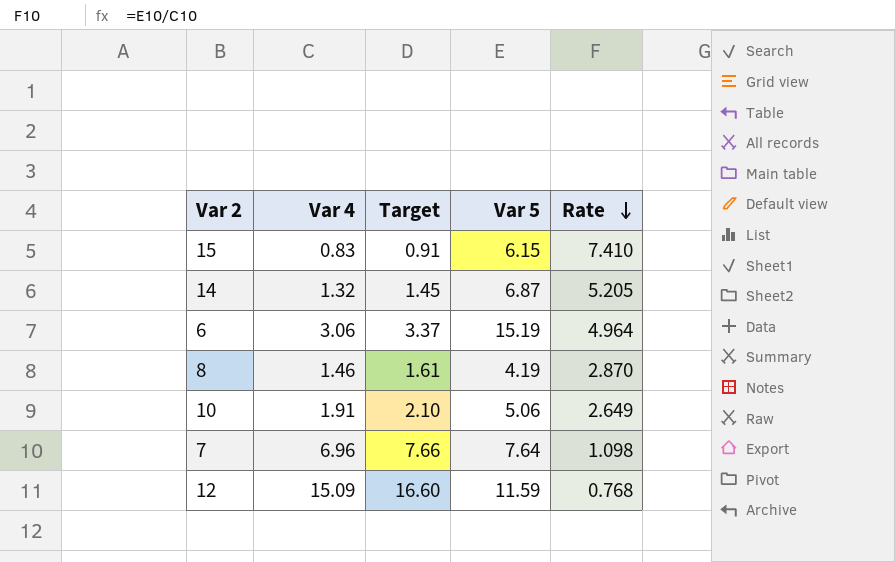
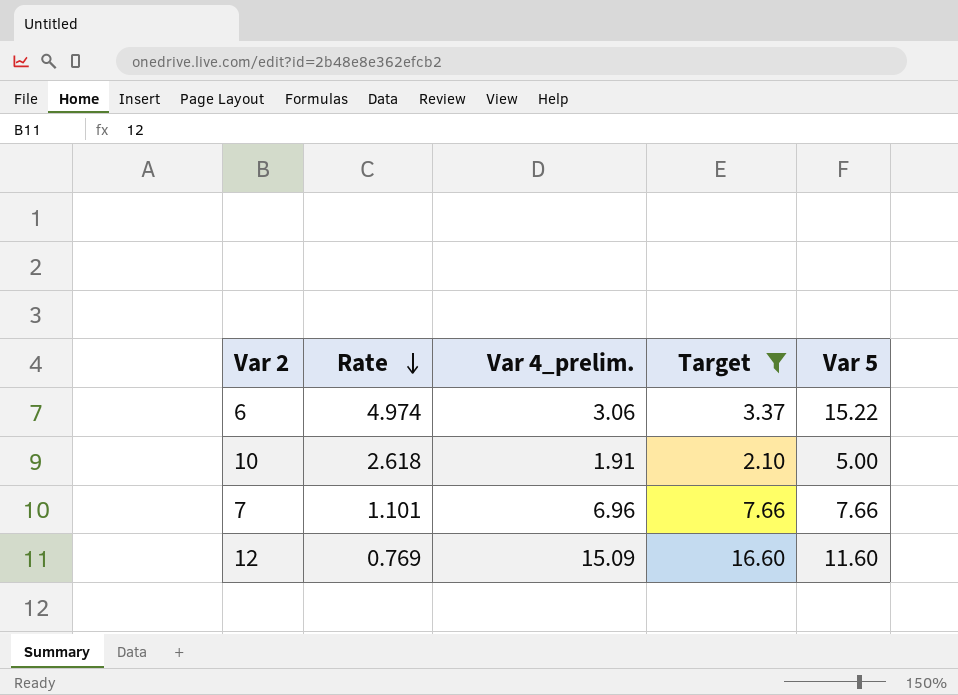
filter: none -> Target >= 2.10
column Rate | position: 5 -> 2
column name: Var 4 -> Var 4_prelim.
6 | Rate: 4.964 -> 4.974
6 | Var 5: 15.19 -> 15.22
10 | Rate: 2.649 -> 2.618
10 | Var 5: 5.06 -> 5.00
7 | Rate: 1.098 -> 1.101
7 | Var 5: 7.64 -> 7.66
12 | Rate: 0.768 -> 0.769
12 | Var 5: 11.59 -> 11.60

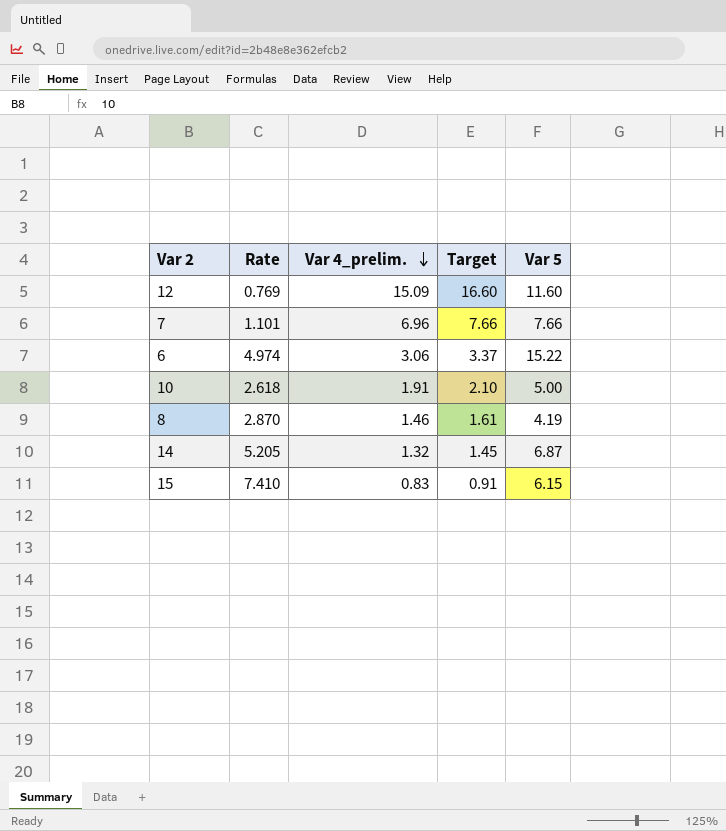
filter: Target >= 2.10 -> none
row order: Rate descending -> Var 4_prelim. descending

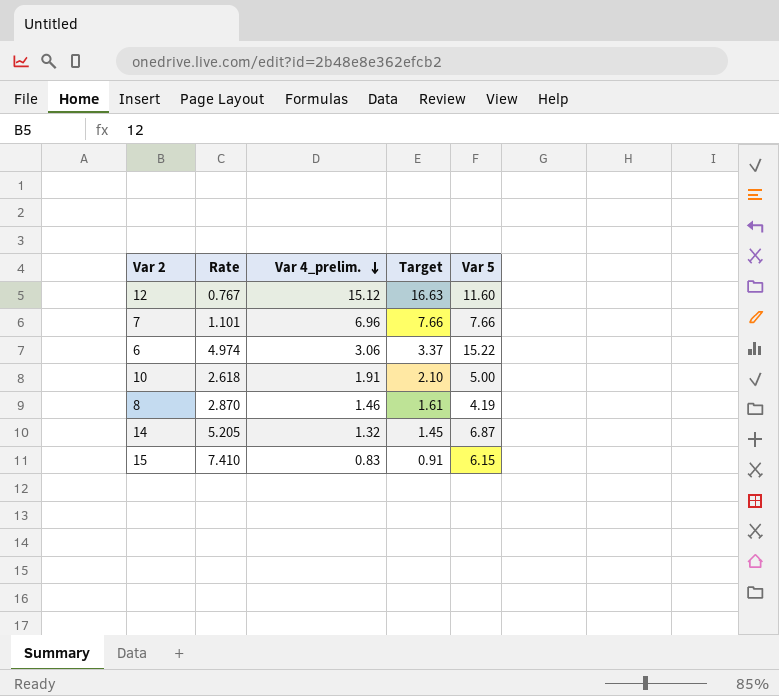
12 | Rate: 0.769 -> 0.767
12 | Var 4_prelim.: 15.09 -> 15.12
12 | Target: 16.60 -> 16.63

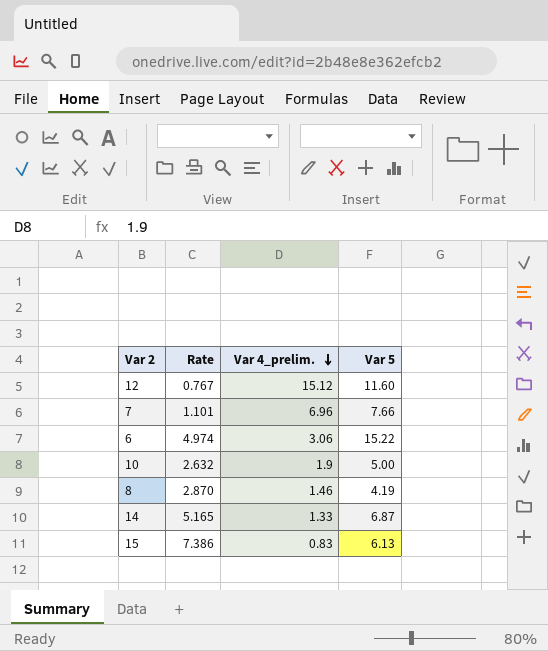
column Target | formula: [Var 4_prelim.] * 1.1 -> none
10 | Rate: 2.618 -> 2.632
10 | Var 4_prelim.: 1.91 -> 1.9
14 | Rate: 5.205 -> 5.165
14 | Var 4_prelim.: 1.32 -> 1.33
15 | Rate: 7.410 -> 7.386
15 | Var 5: 6.15 -> 6.13

